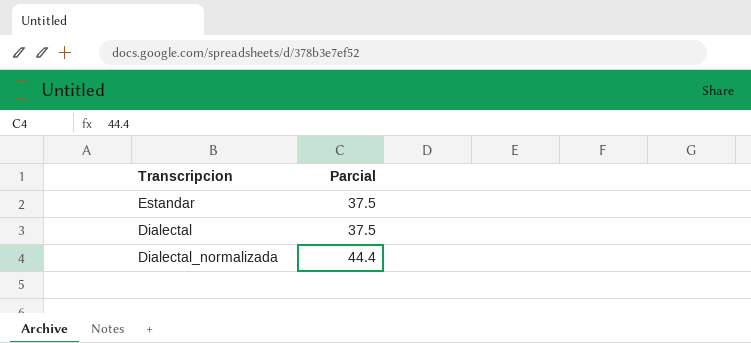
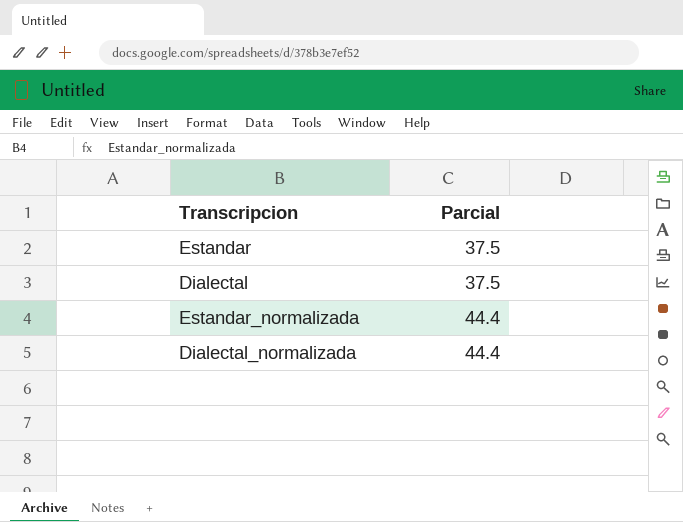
row Estandar_normalizada: none -> 44.4

